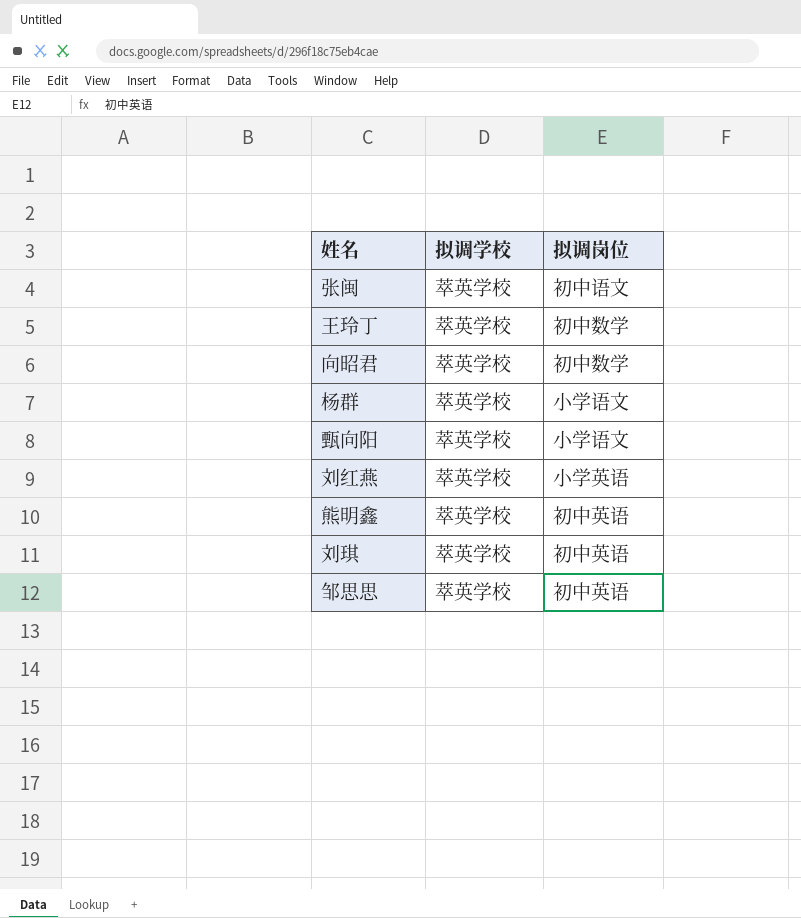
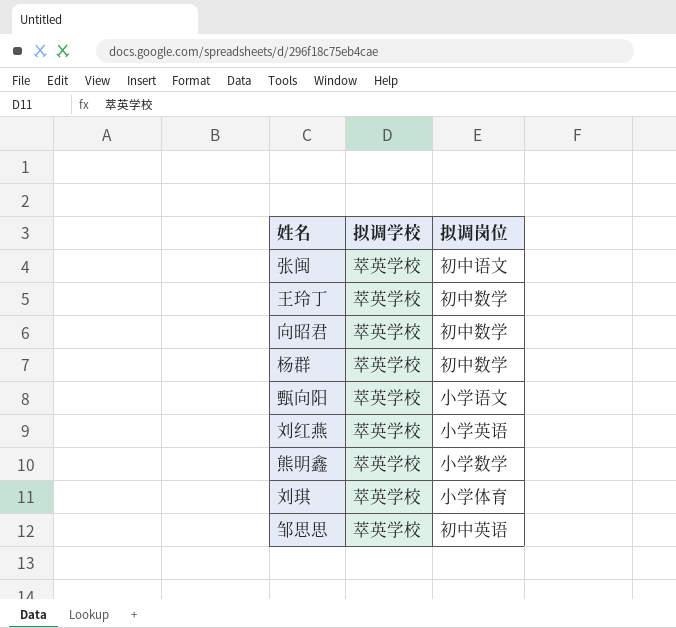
杨群 | 拟调岗位: 小学语文 -> 初中数学
熊明鑫 | 拟调岗位: 初中英语 -> 小学数学
刘琪 | 拟调岗位: 初中英语 -> 小学体育

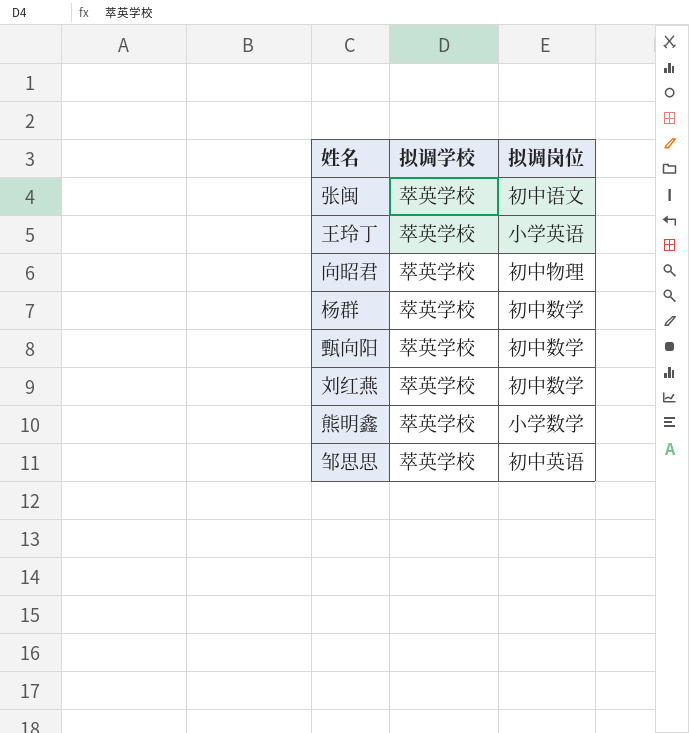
row 刘琪: 萃英学校 | 小学体育 -> none
王玲丁 | 拟调岗位: 初中数学 -> 小学英语
向昭君 | 拟调岗位: 初中数学 -> 初中物理
甄向阳 | 拟调岗位: 小学语文 -> 初中数学
刘红燕 | 拟调岗位: 小学英语 -> 初中数学

